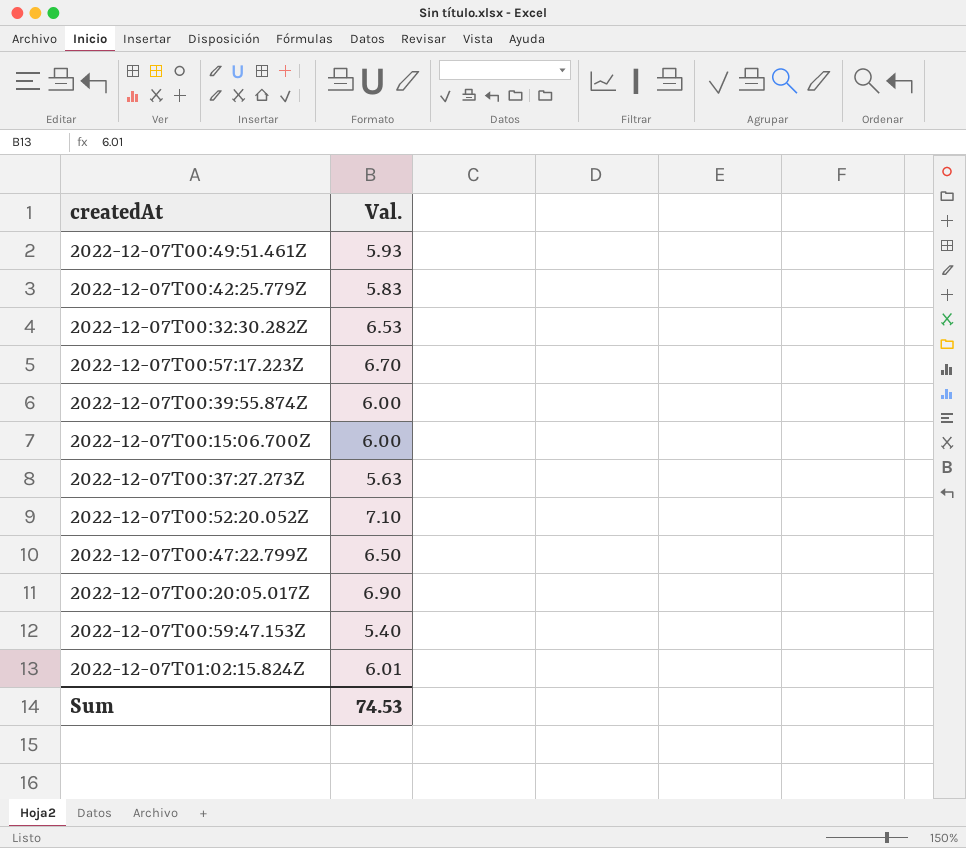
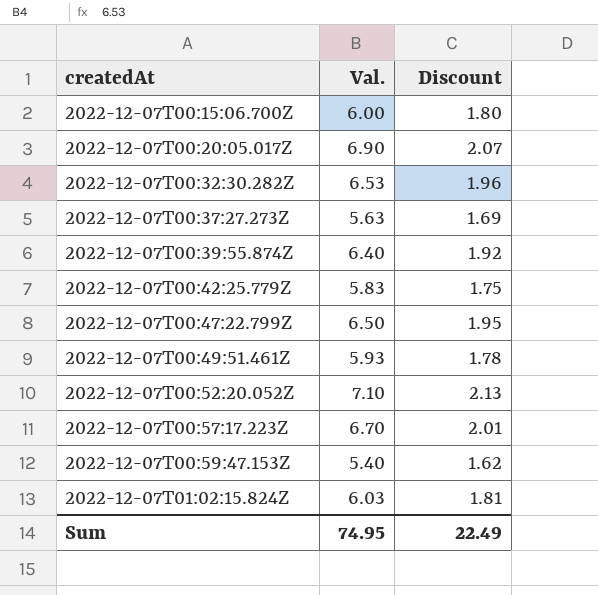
row order: none -> createdAt ascending
column Discount | formula: none -> [Val.] * 0.3
2022-12-07T00:39:55.874Z | Val.: 6.00 -> 6.40
2022-12-07T01:02:15.824Z | Val.: 6.01 -> 6.03
Sum | Val.: 74.53 -> 74.95

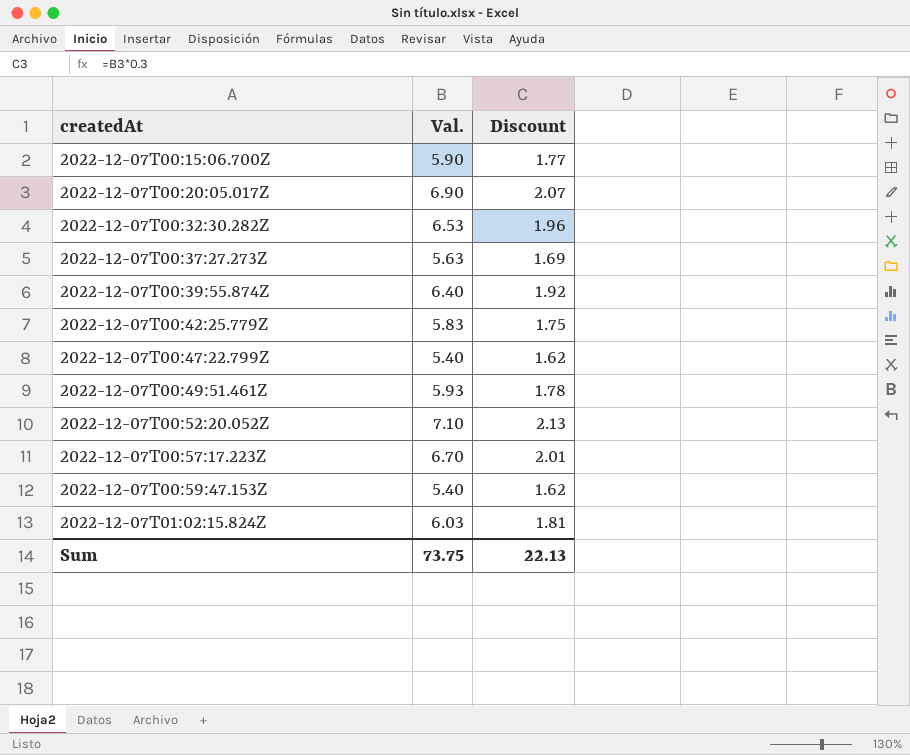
2022-12-07T00:15:06.700Z | Val.: 6.00 -> 5.90
2022-12-07T00:15:06.700Z | Discount: 1.80 -> 1.77
2022-12-07T00:47:22.799Z | Val.: 6.50 -> 5.40
2022-12-07T00:47:22.799Z | Discount: 1.95 -> 1.62
Sum | Val.: 74.95 -> 73.75
Sum | Discount: 22.49 -> 22.13

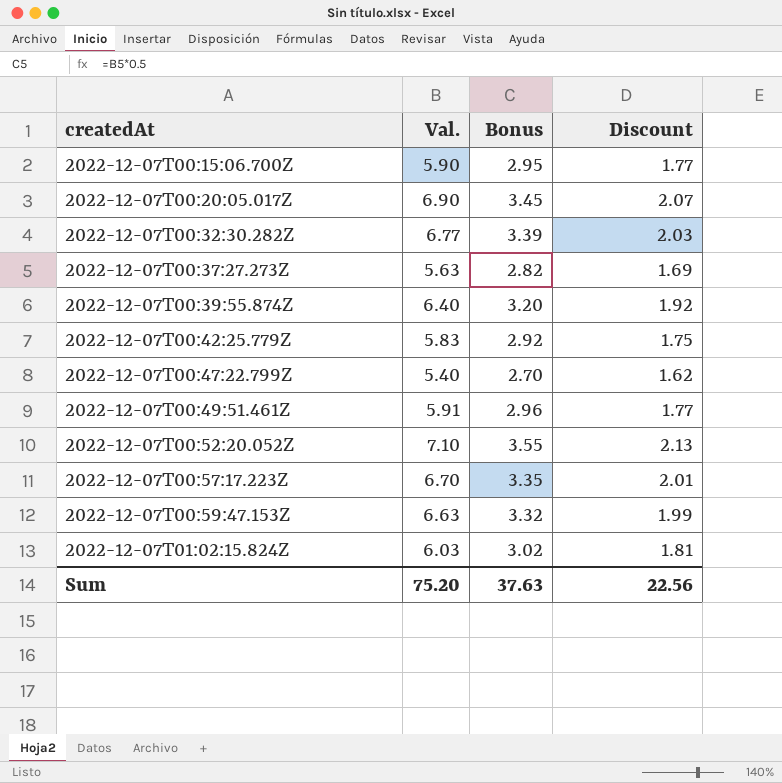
column Bonus | formula: none -> [Val.] * 0.5
2022-12-07T00:32:30.282Z | Val.: 6.53 -> 6.77
2022-12-07T00:32:30.282Z | Discount: 1.96 -> 2.03
2022-12-07T00:49:51.461Z | Val.: 5.93 -> 5.91
2022-12-07T00:49:51.461Z | Discount: 1.78 -> 1.77
2022-12-07T00:59:47.153Z | Val.: 5.40 -> 6.63
2022-12-07T00:59:47.153Z | Discount: 1.62 -> 1.99
Sum | Val.: 73.75 -> 75.20
Sum | Discount: 22.13 -> 22.56

